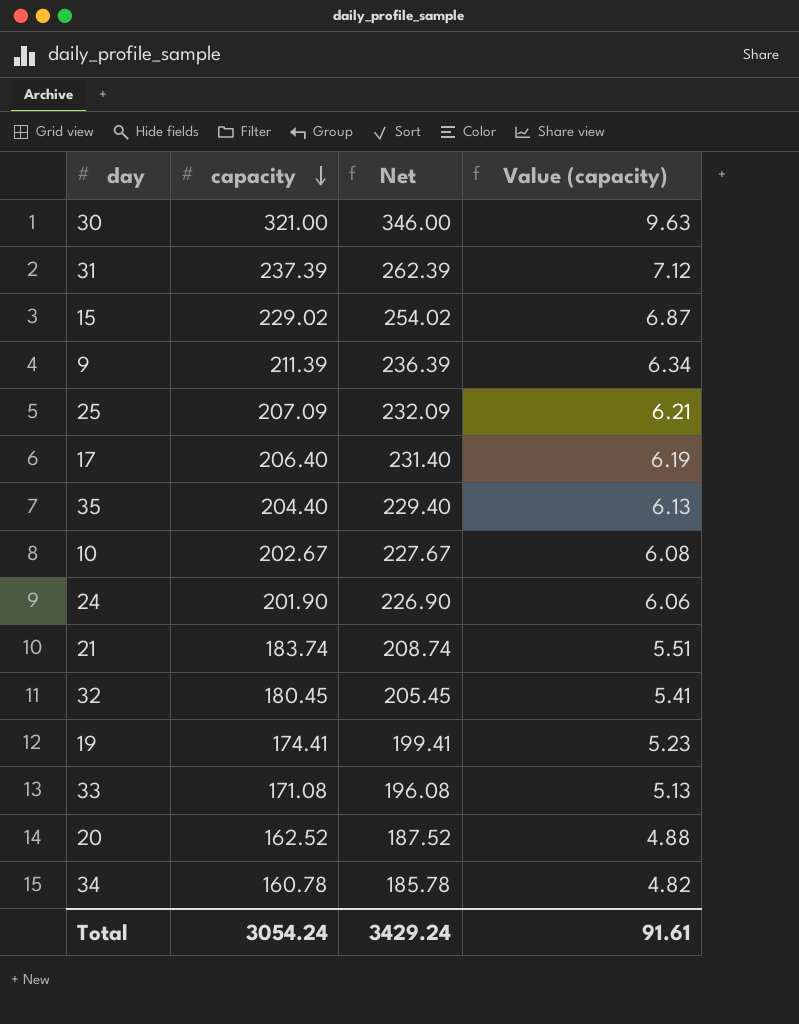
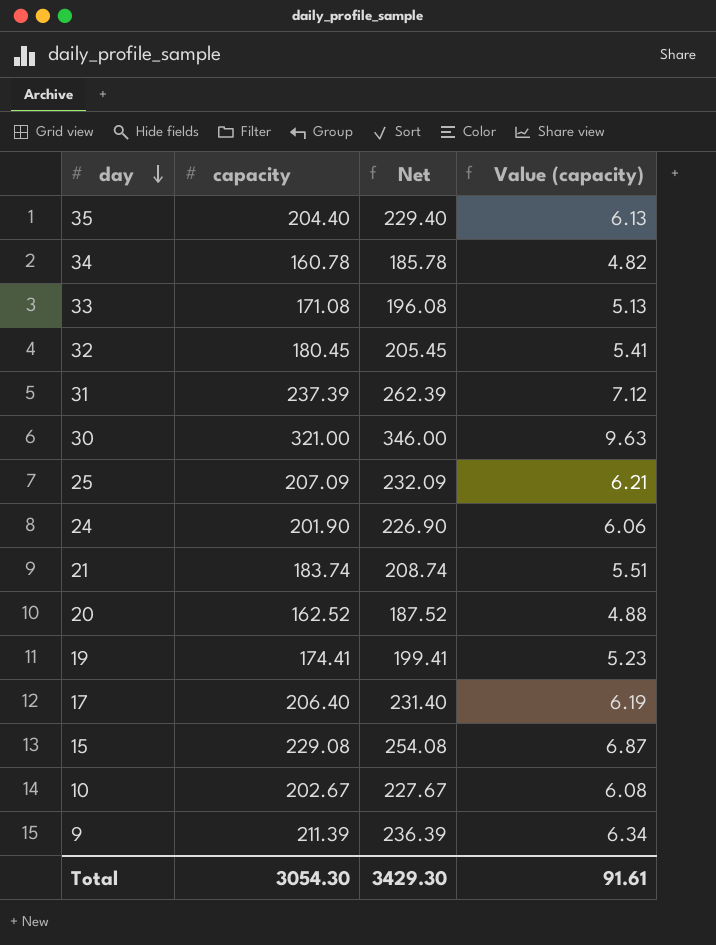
row order: capacity descending -> day descending
15 | capacity: 229.02 -> 229.08
15 | Net: 254.02 -> 254.08
Total | capacity: 3054.24 -> 3054.30
Total | Net: 3429.24 -> 3429.30

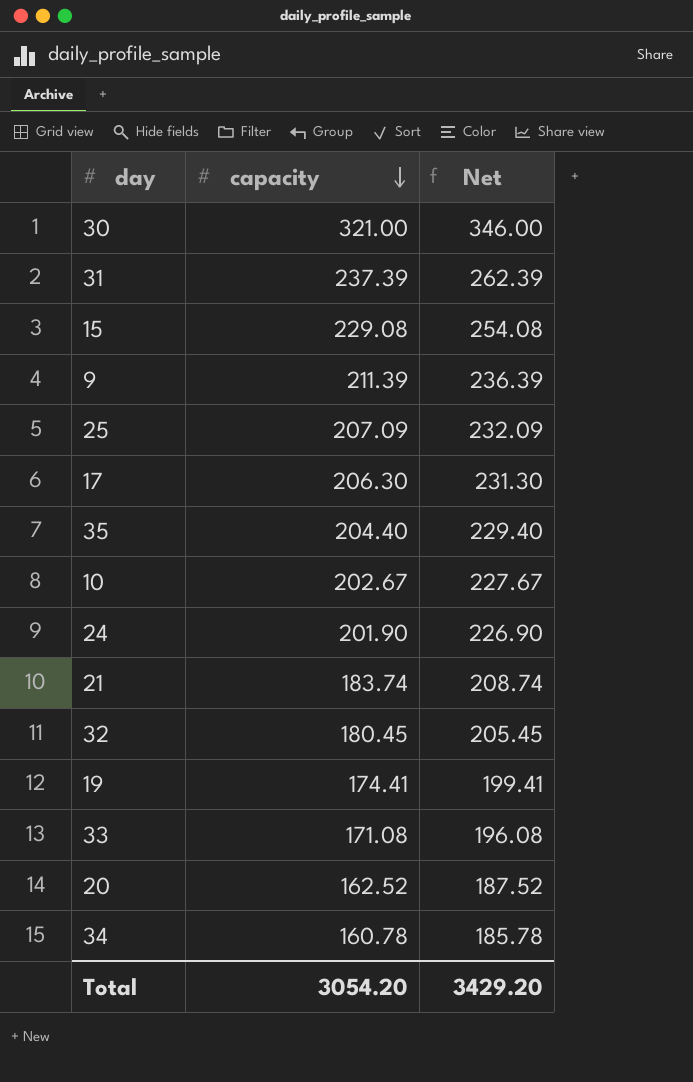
row order: day descending -> capacity descending
column Value (capacity) | formula: [capacity] * 0.03 -> none
17 | capacity: 206.40 -> 206.30
17 | Net: 231.40 -> 231.30
Total | capacity: 3054.30 -> 3054.20
Total | Net: 3429.30 -> 3429.20

